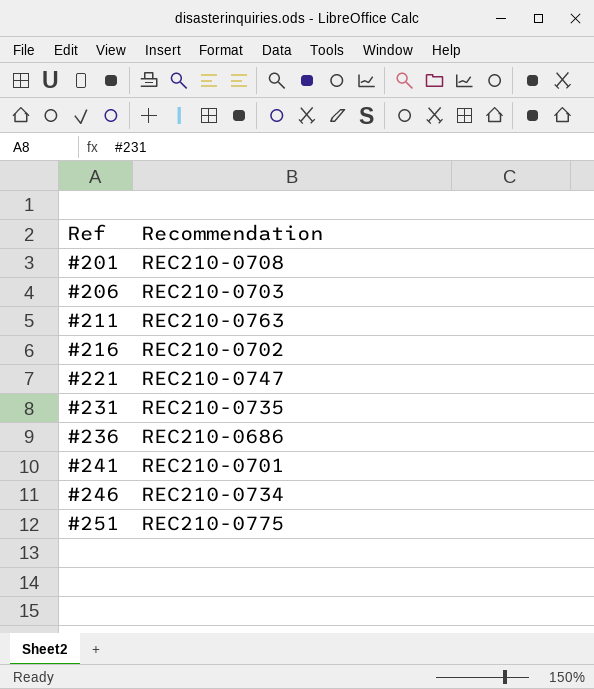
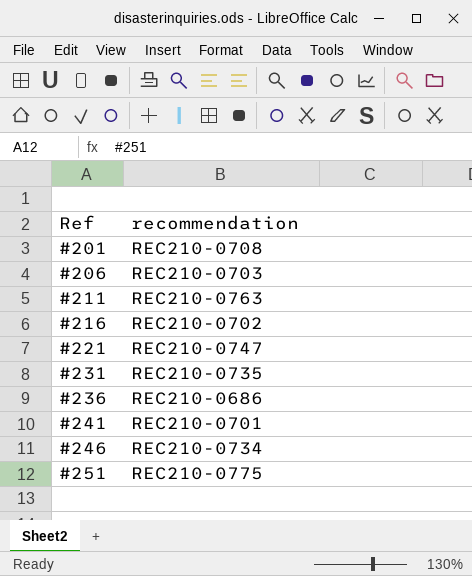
column name: Recommendation -> recommendation

